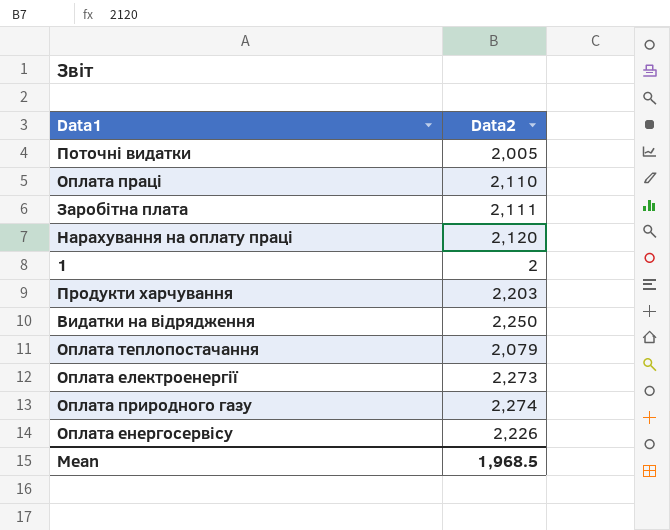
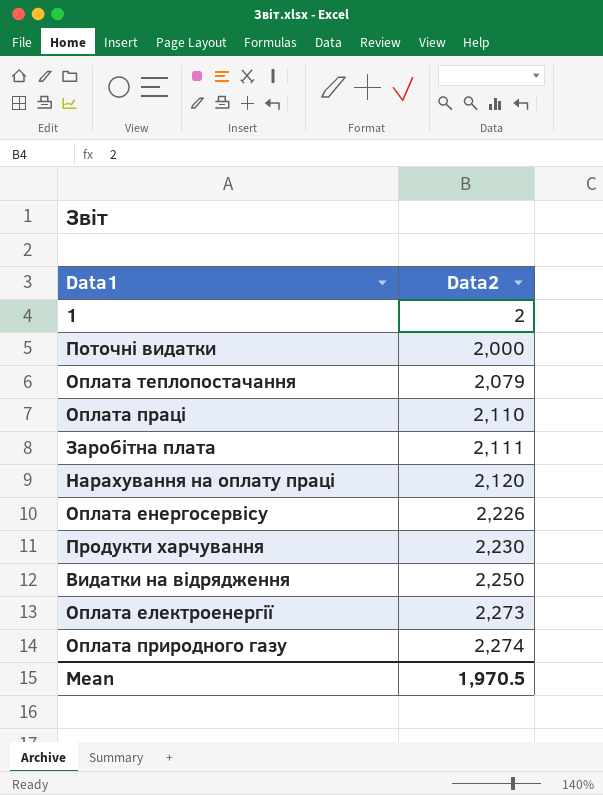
row order: none -> Data2 ascending
Поточні видатки | Data2: 2,005 -> 2,000
Продукти харчування | Data2: 2,203 -> 2,230
Mean | Data2: 1,968.5 -> 1,970.5

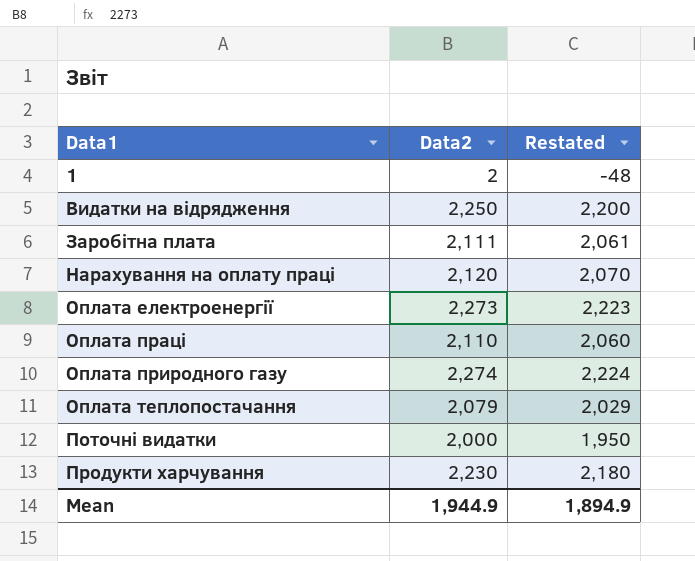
row order: Data2 ascending -> Data1 ascending
column Restated | formula: none -> [Data2] - 50
row Оплата енергосервісу: 2,226 -> none
Mean | Data2: 1,970.5 -> 1,944.9

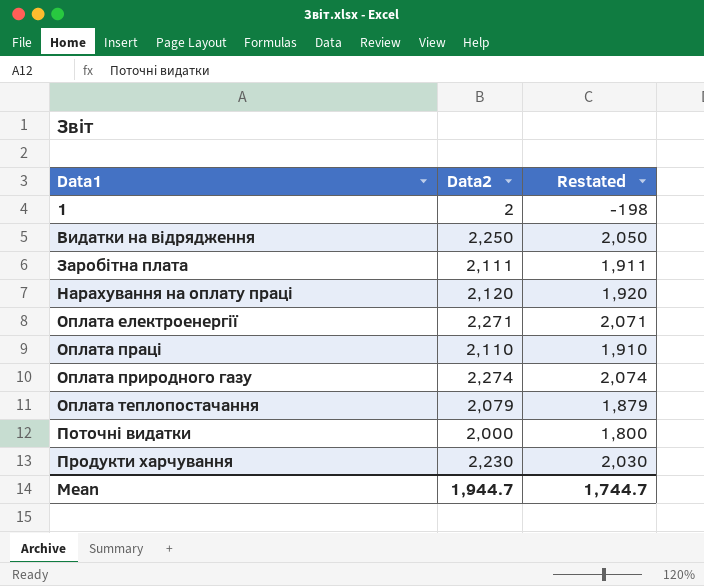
column Restated | formula: [Data2] - 50 -> [Data2] - 200
Оплата електроенергії | Data2: 2,273 -> 2,271
Mean | Data2: 1,944.9 -> 1,944.7
Mean | Restated: 1,894.9 -> 1,744.7

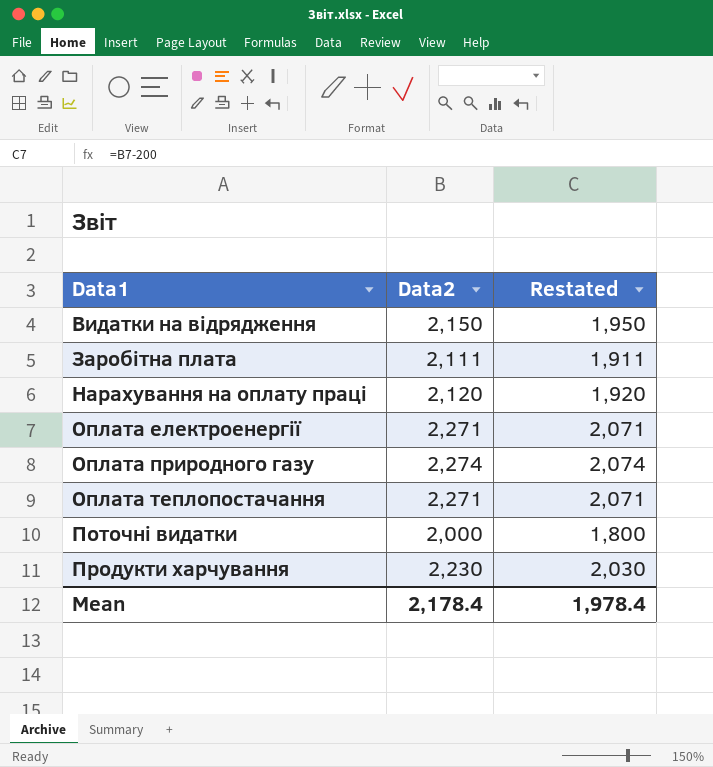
row 1: 2 | -198 -> none
row Оплата праці: 2,110 | 1,910 -> none
Видатки на відрядження | Data2: 2,250 -> 2,150
Видатки на відрядження | Restated: 2,050 -> 1,950
Оплата теплопостачання | Data2: 2,079 -> 2,271
Оплата теплопостачання | Restated: 1,879 -> 2,071
Mean | Data2: 1,944.7 -> 2,178.4
Mean | Restated: 1,744.7 -> 1,978.4

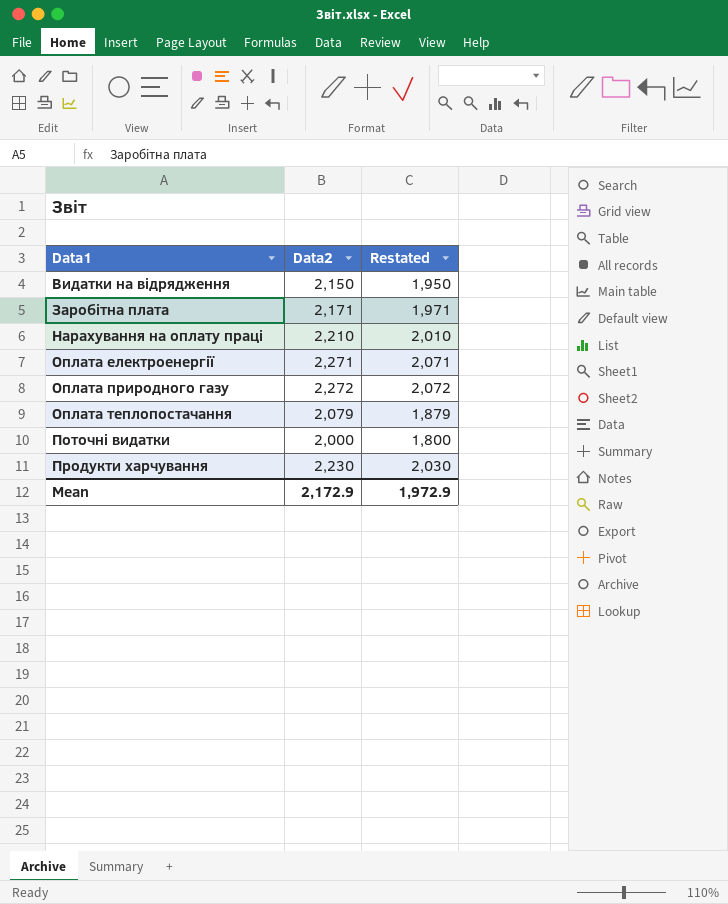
Заробітна плата | Data2: 2,111 -> 2,171
Заробітна плата | Restated: 1,911 -> 1,971
Нарахування на оплату праці | Data2: 2,120 -> 2,210
Нарахування на оплату праці | Restated: 1,920 -> 2,010
Оплата природного газу | Data2: 2,274 -> 2,272
Оплата природного газу | Restated: 2,074 -> 2,072
Оплата теплопостачання | Data2: 2,271 -> 2,079
Оплата теплопостачання | Restated: 2,071 -> 1,879
Mean | Data2: 2,178.4 -> 2,172.9
Mean | Restated: 1,978.4 -> 1,972.9

